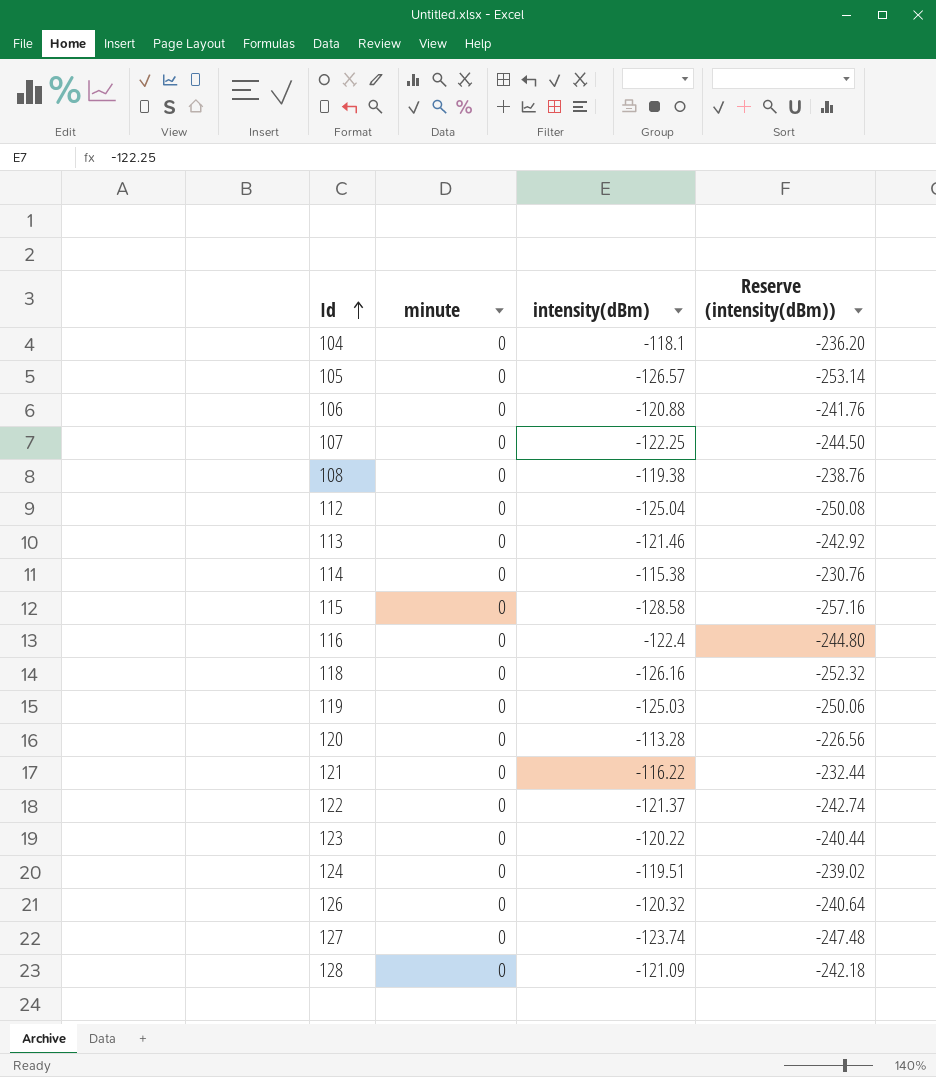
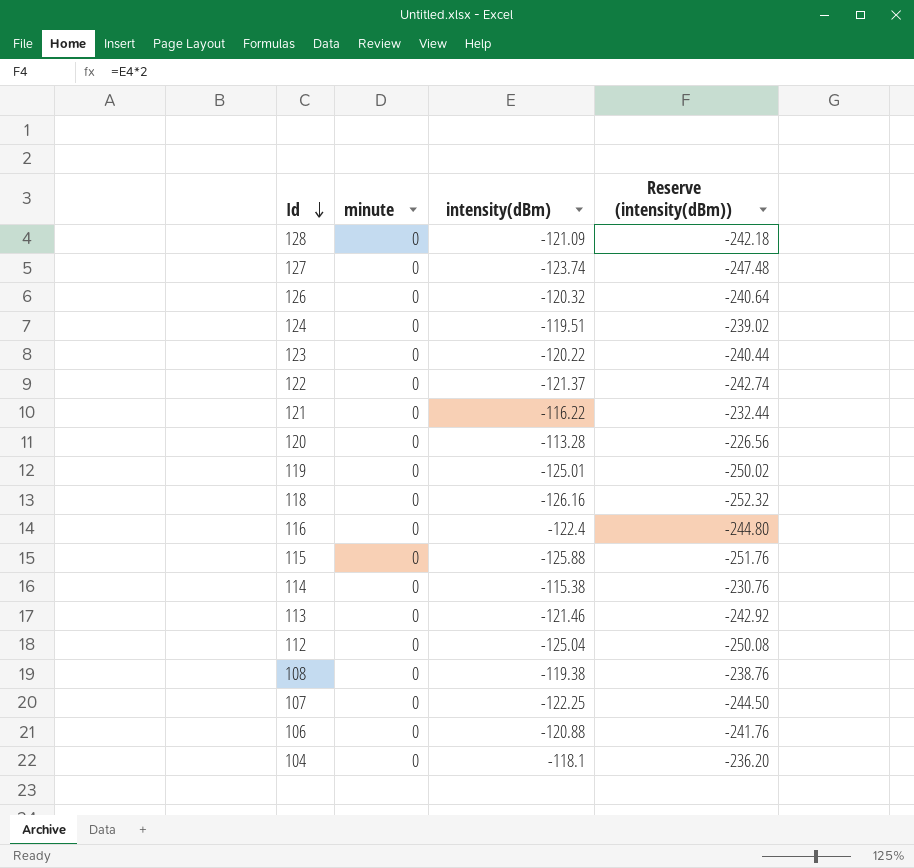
row order: Id ascending -> Id descending
row 105: 0 | -126.57 | -253.14 -> none
119 | intensity(dBm): -125.03 -> -125.01
119 | Reserve (intensity(dBm)): -250.06 -> -250.02
115 | intensity(dBm): -128.58 -> -125.88
115 | Reserve (intensity(dBm)): -257.16 -> -251.76

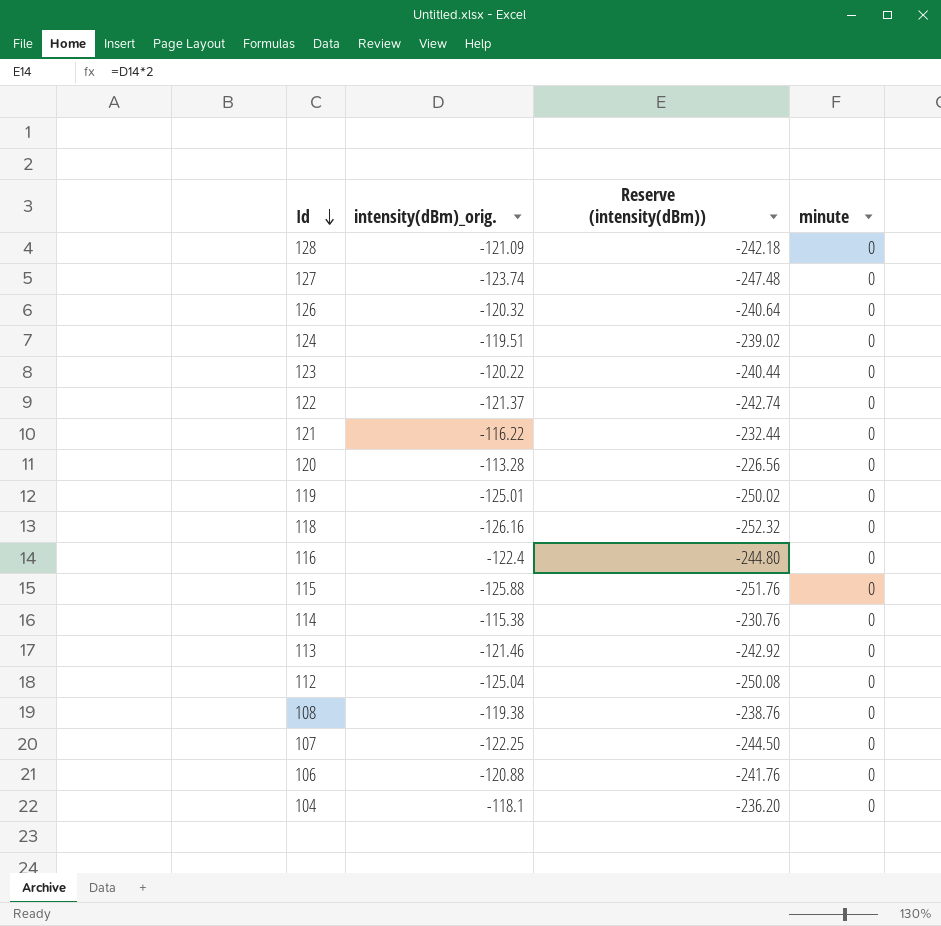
column name: intensity(dBm) -> intensity(dBm)_orig.
column minute | position: 2 -> 4

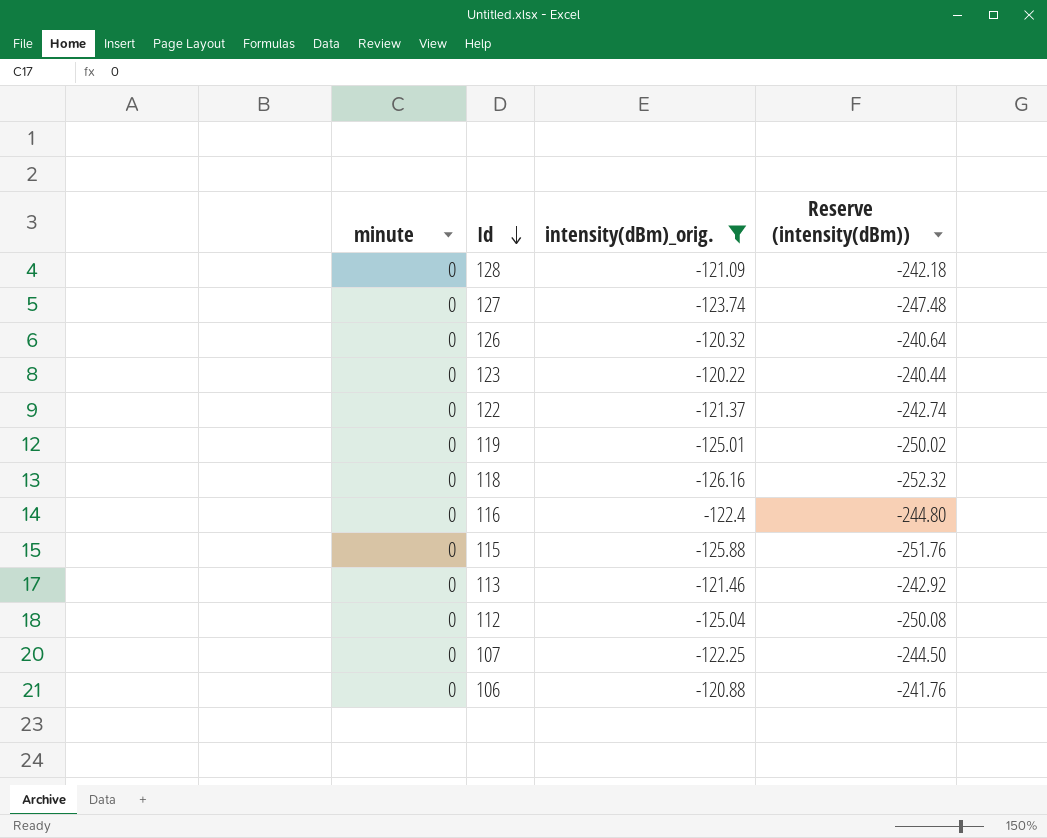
filter: none -> intensity(dBm)_orig. <= -120.22
column minute | position: 4 -> 1

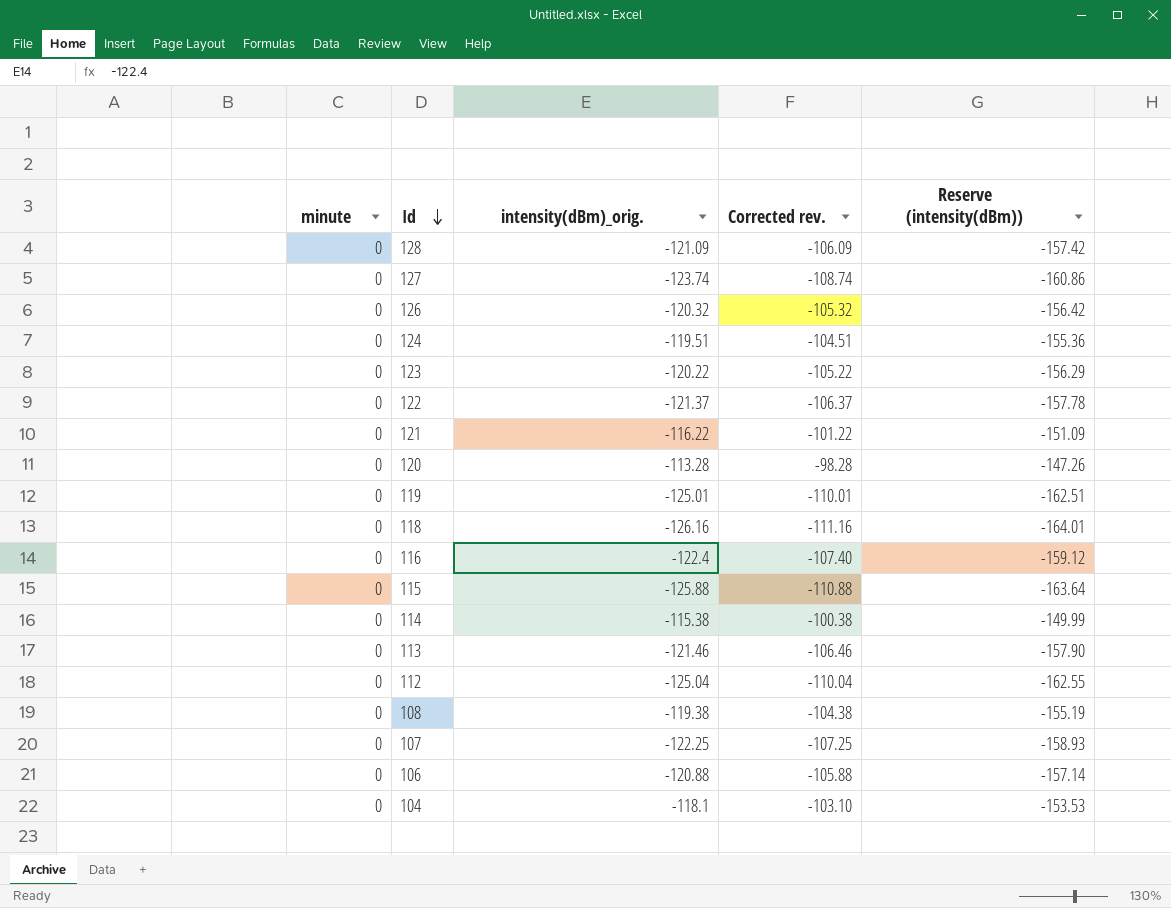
filter: intensity(dBm)_orig. <= -120.22 -> none
column Corrected rev. | formula: none -> [intensity(dBm)_orig.] + 15
column Reserve (intensity(dBm)) | formula: [intensity(dBm)_orig.] * 2 -> [intensity(dBm)_orig.] * 1.3

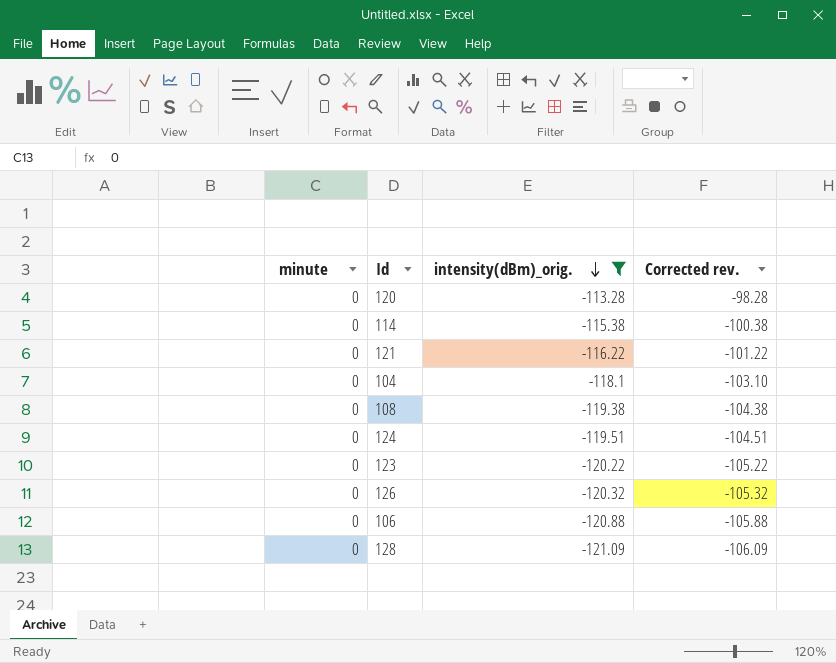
filter: none -> intensity(dBm)_orig. >= -121.09
row order: Id descending -> intensity(dBm)_orig. descending
column Reserve (intensity(dBm)) | formula: [intensity(dBm)_orig.] * 1.3 -> none

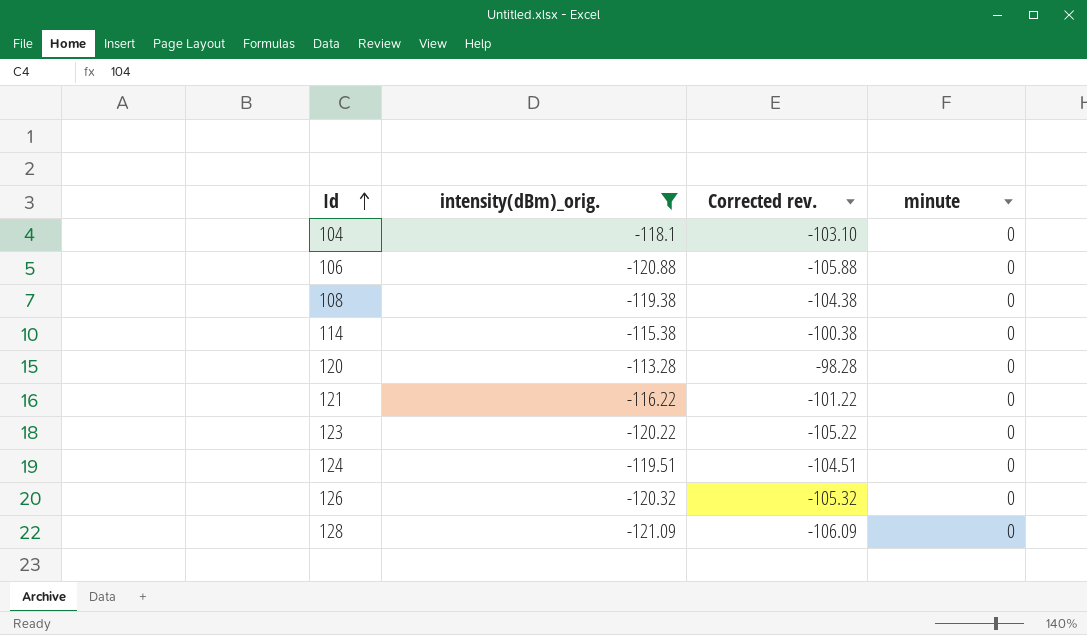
row order: intensity(dBm)_orig. descending -> Id ascending
column minute | position: 1 -> 4

